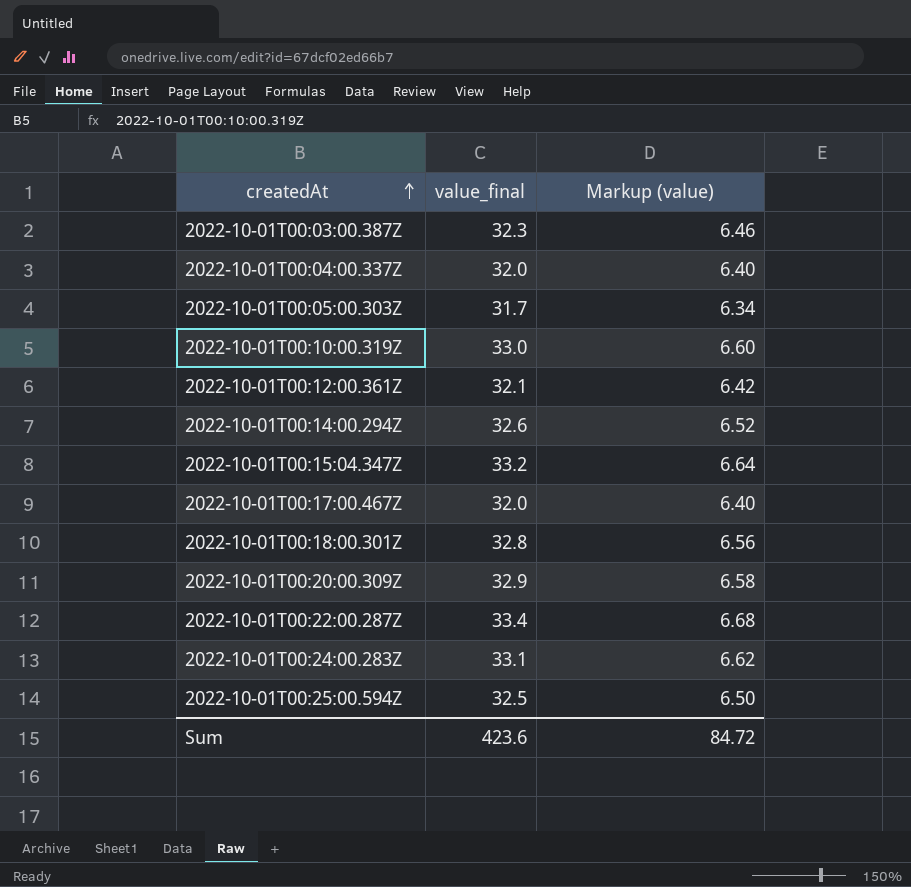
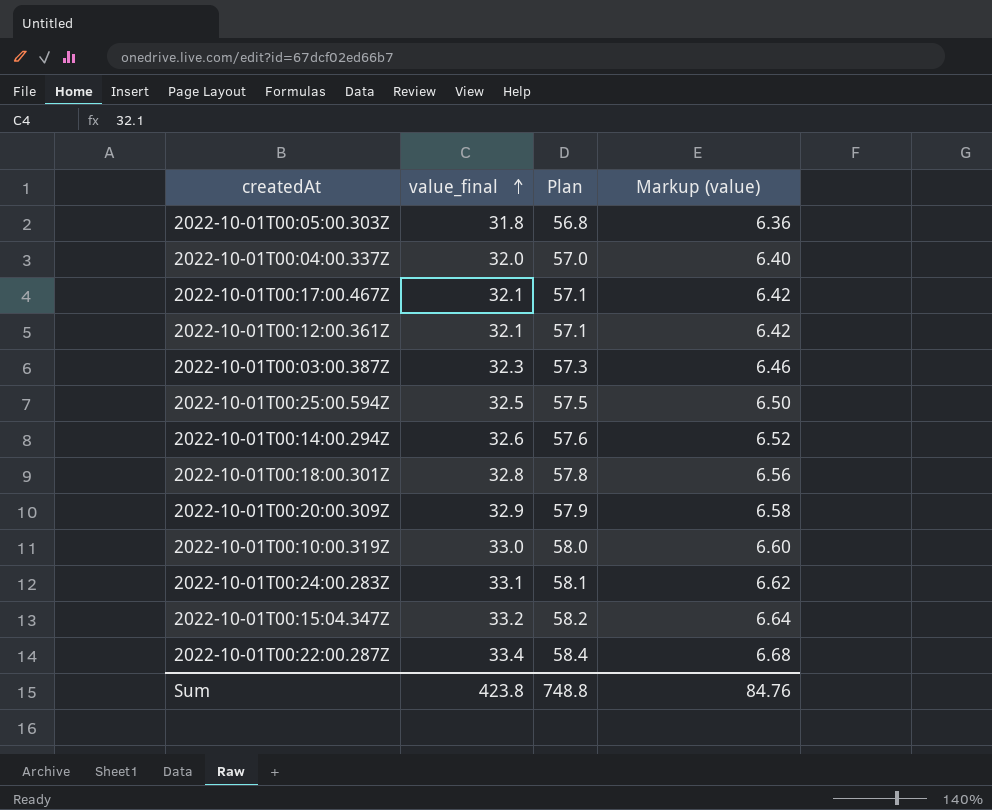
row order: createdAt ascending -> value_final ascending
column Plan | formula: none -> [value_final] + 25
2022-10-01T00:05:00.303Z | value_final: 31.7 -> 31.8
2022-10-01T00:05:00.303Z | Markup (value): 6.34 -> 6.36
2022-10-01T00:17:00.467Z | value_final: 32.0 -> 32.1
2022-10-01T00:17:00.467Z | Markup (value): 6.40 -> 6.42
Sum | value_final: 423.6 -> 423.8
Sum | Markup (value): 84.72 -> 84.76

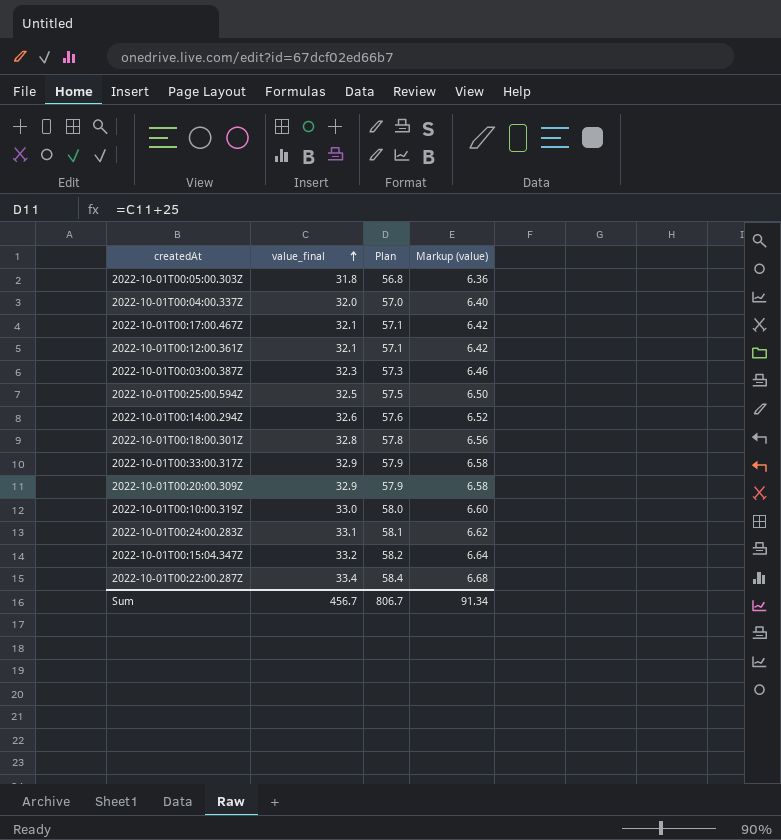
row 2022-10-01T00:33:00.317Z: none -> 32.9 | 57.9 | 6.58
Sum | value_final: 423.8 -> 456.7
Sum | Plan: 748.8 -> 806.7
Sum | Markup (value): 84.76 -> 91.34

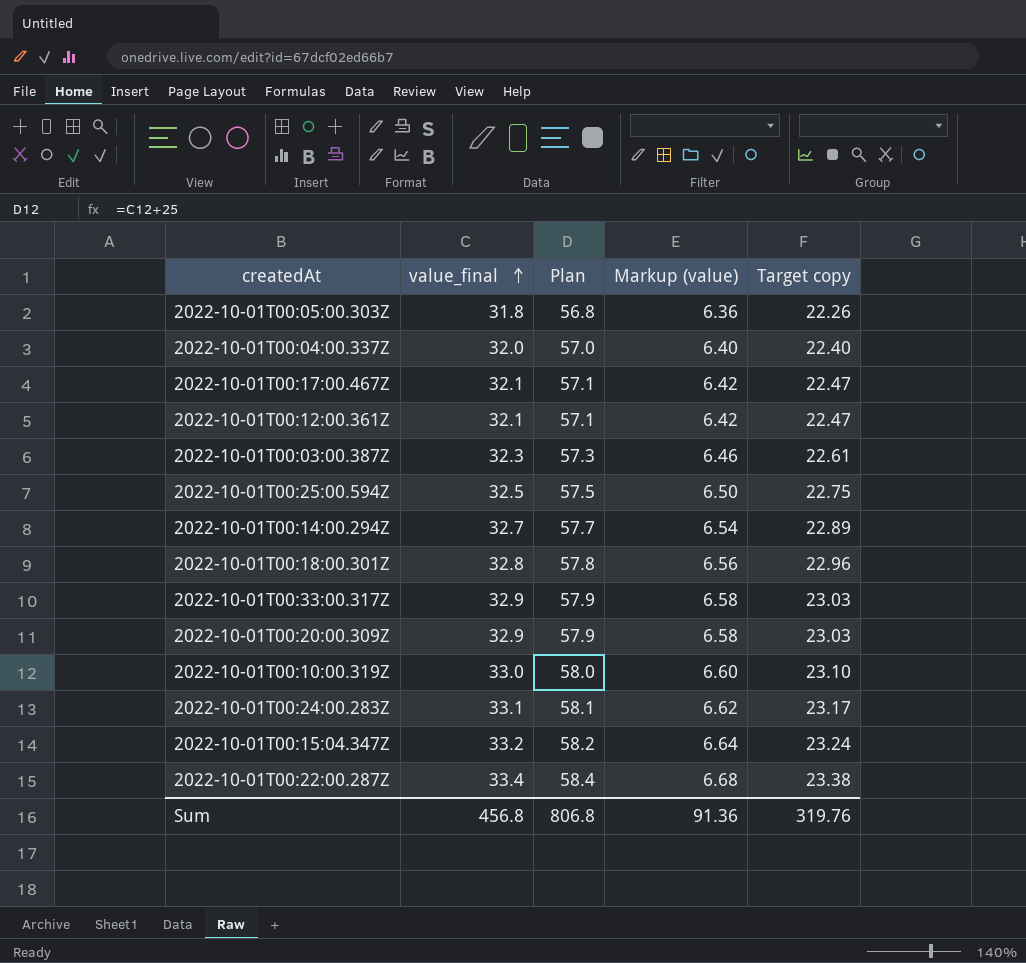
column Target copy | formula: none -> [value_final] * 0.7
2022-10-01T00:14:00.294Z | value_final: 32.6 -> 32.7
2022-10-01T00:14:00.294Z | Plan: 57.6 -> 57.7
2022-10-01T00:14:00.294Z | Markup (value): 6.52 -> 6.54
Sum | value_final: 456.7 -> 456.8
Sum | Plan: 806.7 -> 806.8
Sum | Markup (value): 91.34 -> 91.36

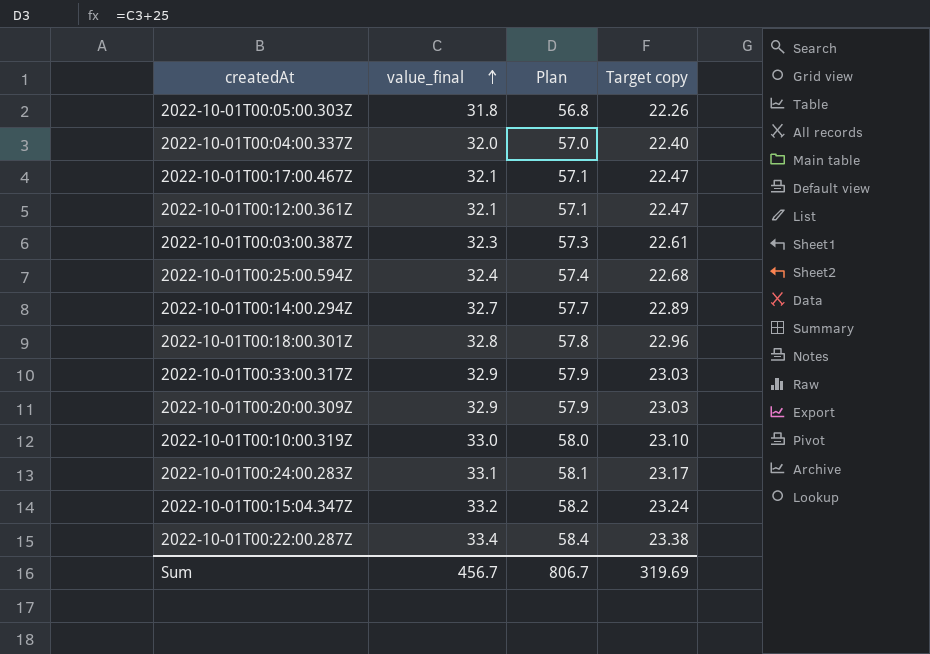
column Markup (value) | formula: [value_final] * 0.2 -> none
2022-10-01T00:25:00.594Z | value_final: 32.5 -> 32.4
2022-10-01T00:25:00.594Z | Plan: 57.5 -> 57.4
2022-10-01T00:25:00.594Z | Target copy: 22.75 -> 22.68
Sum | value_final: 456.8 -> 456.7
Sum | Plan: 806.8 -> 806.7
Sum | Target copy: 319.76 -> 319.69

